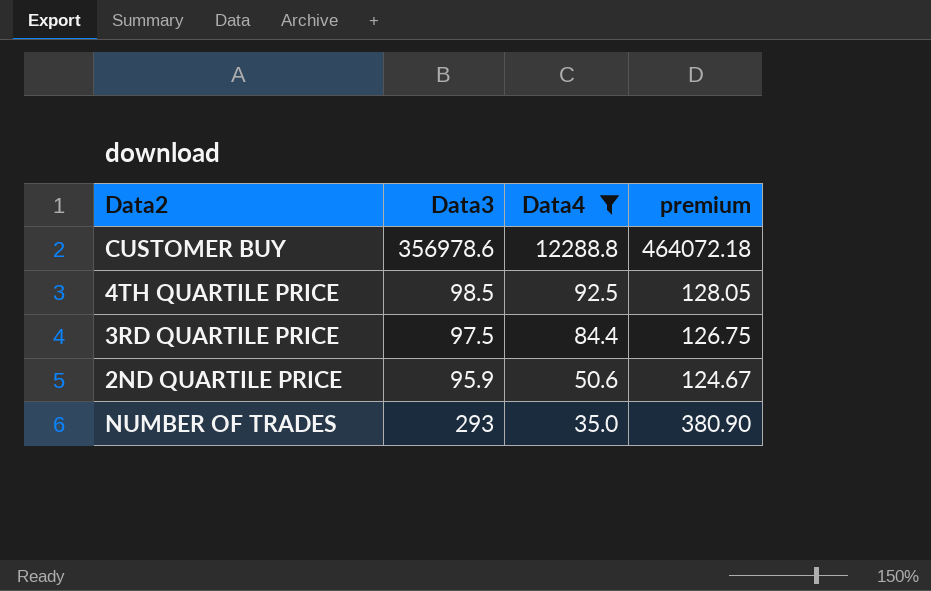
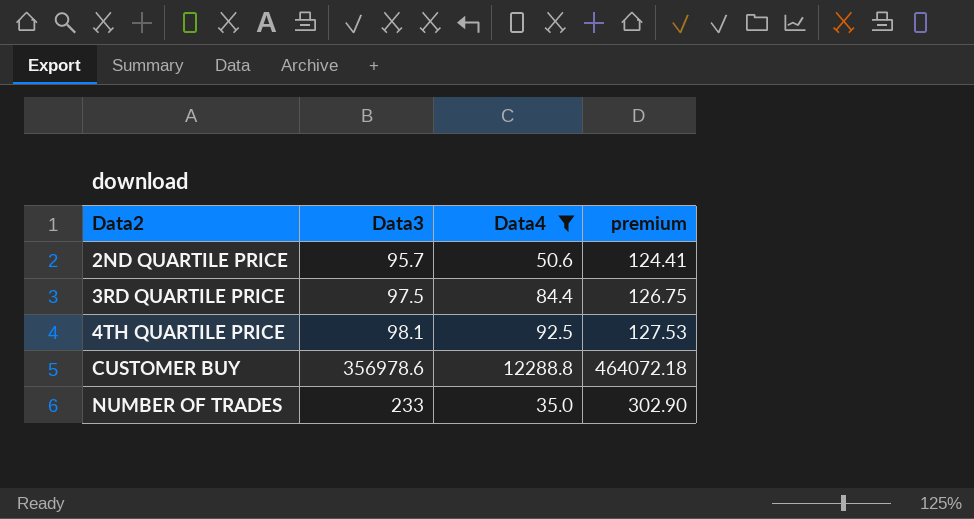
row order: Data4 descending -> Data2 ascending
2ND QUARTILE PRICE | Data3: 95.9 -> 95.7
2ND QUARTILE PRICE | premium: 124.67 -> 124.41
4TH QUARTILE PRICE | Data3: 98.5 -> 98.1
4TH QUARTILE PRICE | premium: 128.05 -> 127.53
NUMBER OF TRADES | Data3: 293 -> 233
NUMBER OF TRADES | premium: 380.90 -> 302.90

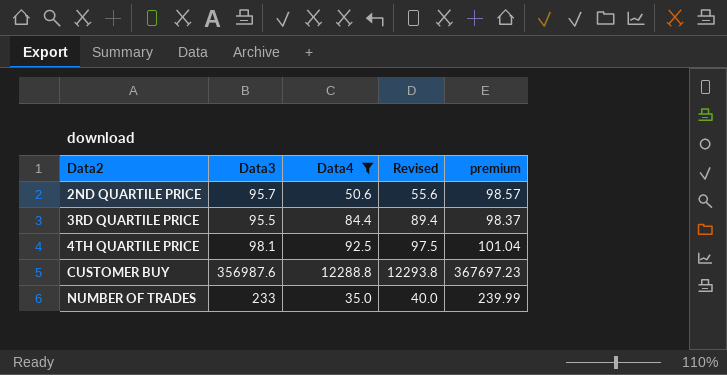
column Revised | formula: none -> [Data4] + 5
column premium | formula: [Data3] * 1.3 -> [Data3] * 1.03
3RD QUARTILE PRICE | Data3: 97.5 -> 95.5
CUSTOMER BUY | Data3: 356978.6 -> 356987.6

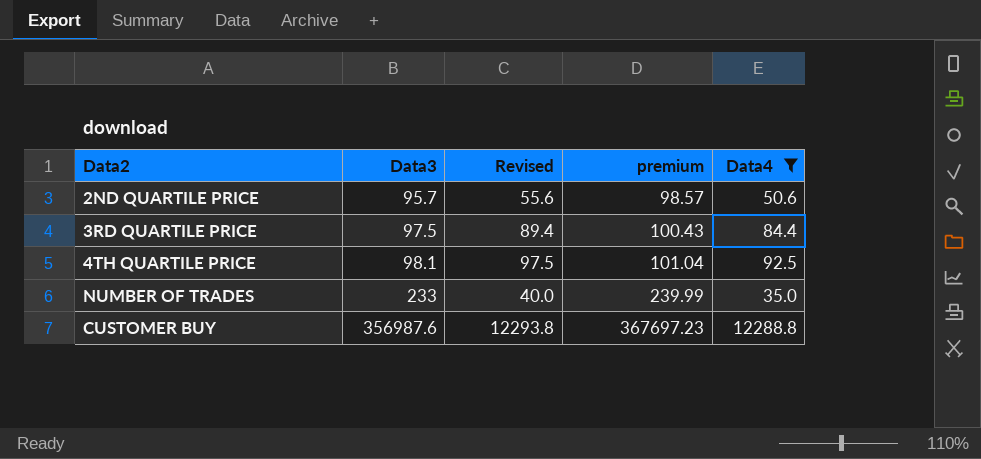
row order: Data2 ascending -> Data3 ascending
column Data4 | position: 3 -> 5
3RD QUARTILE PRICE | Data3: 95.5 -> 97.5
3RD QUARTILE PRICE | premium: 98.37 -> 100.43

